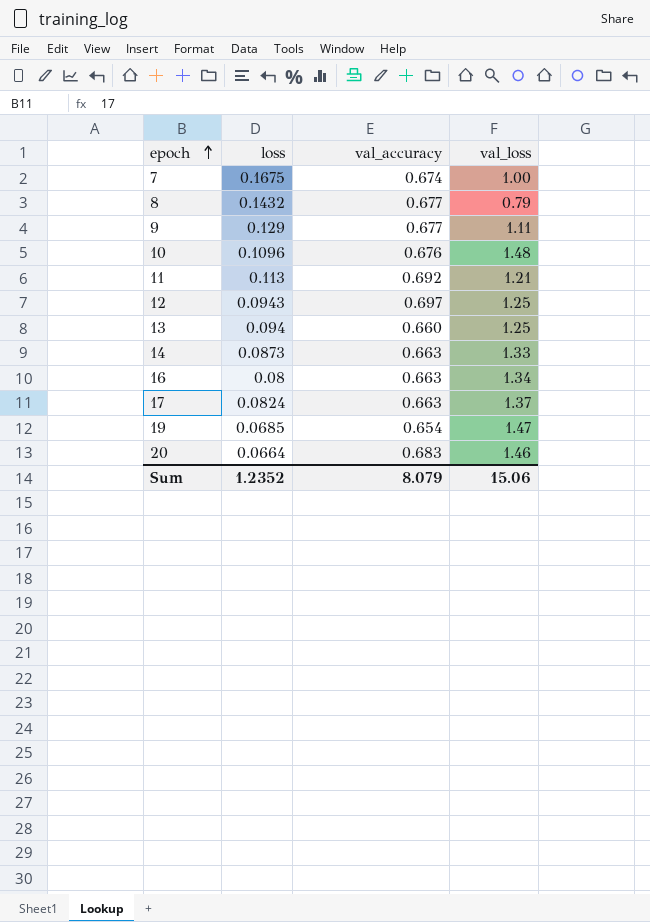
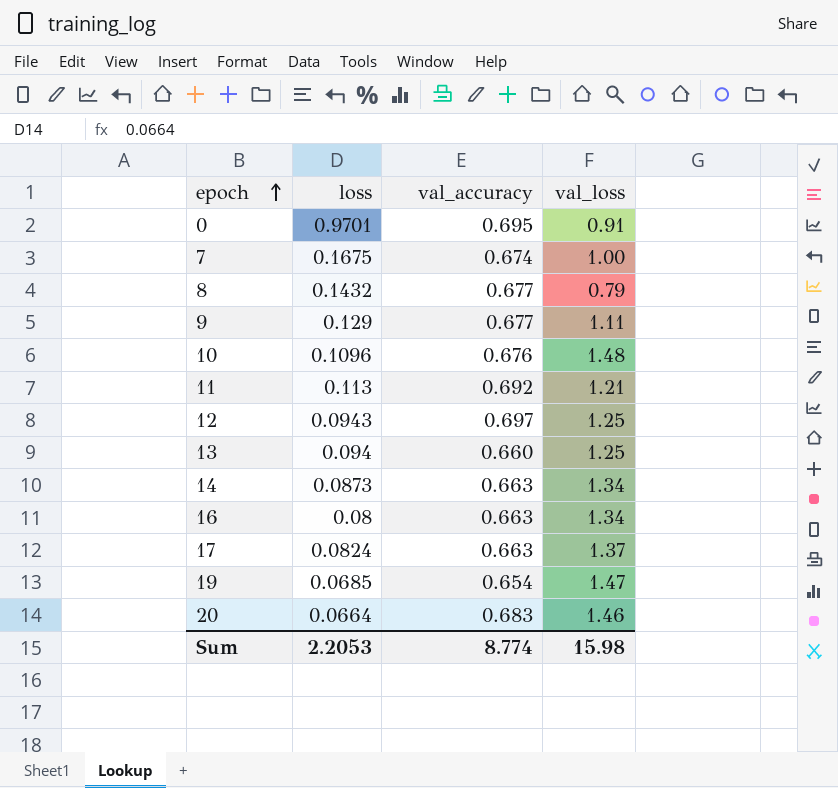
row 0: none -> 0.9701 | 0.695 | 0.91
14 | val_loss: 1.33 -> 1.34
Sum | loss: 1.2352 -> 2.2053
Sum | val_accuracy: 8.079 -> 8.774
Sum | val_loss: 15.06 -> 15.98

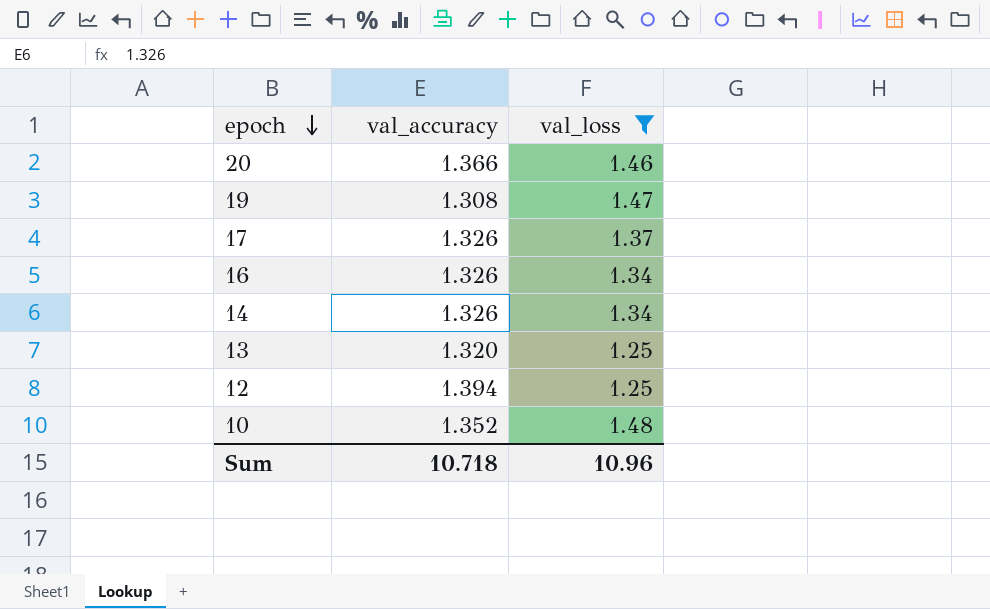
filter: none -> val_loss >= 1.25
row order: epoch ascending -> epoch descending
column loss | position: 2 -> none
20 | val_accuracy: 0.683 -> 1.366
19 | val_accuracy: 0.654 -> 1.308
17 | val_accuracy: 0.663 -> 1.326
16 | val_accuracy: 0.663 -> 1.326
14 | val_accuracy: 0.663 -> 1.326
13 | val_accuracy: 0.660 -> 1.320
12 | val_accuracy: 0.697 -> 1.394
10 | val_accuracy: 0.676 -> 1.352
Sum | val_accuracy: 8.774 -> 10.718
Sum | val_loss: 15.98 -> 10.96

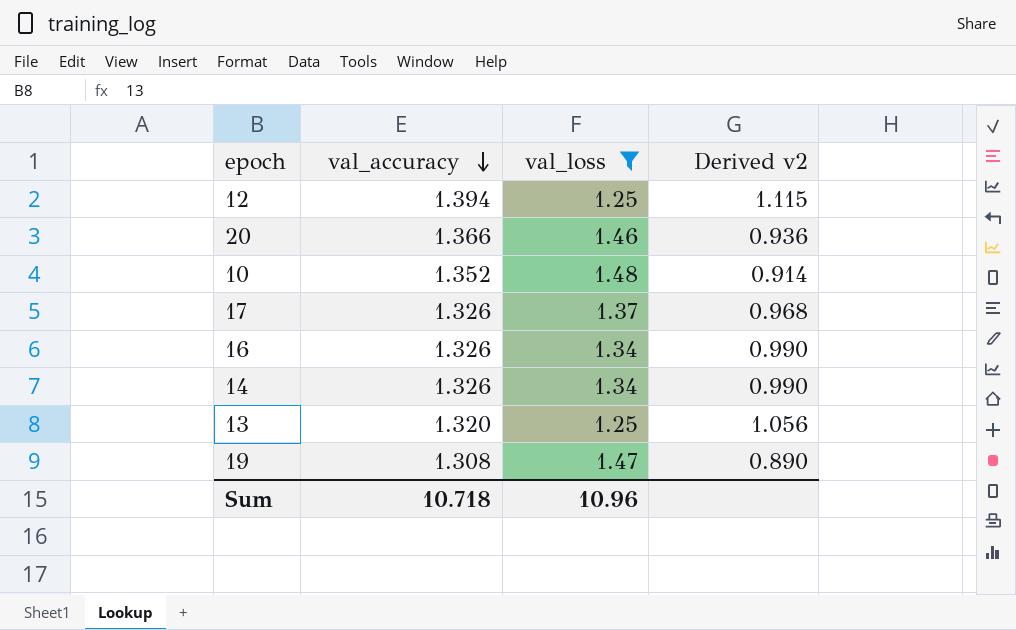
row order: epoch descending -> val_accuracy descending
column Derived v2 | formula: none -> [val_accuracy] / [val_loss]

